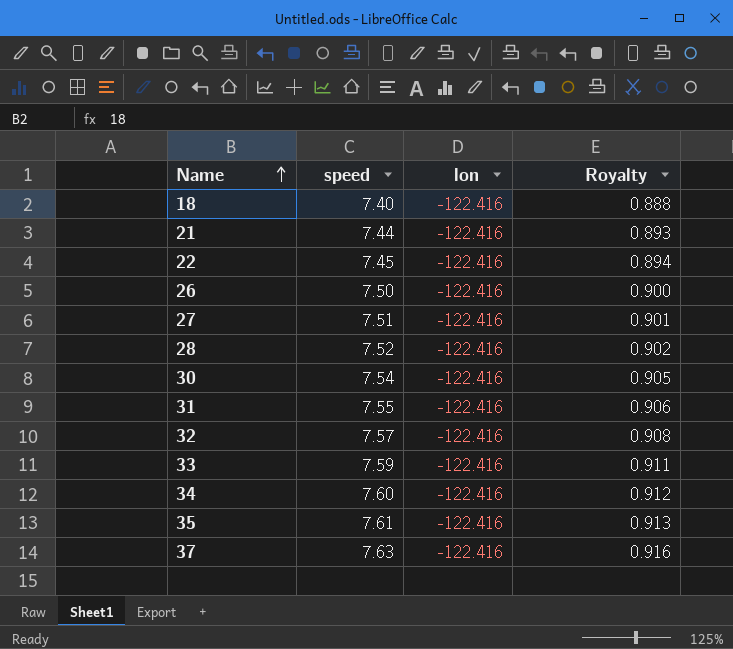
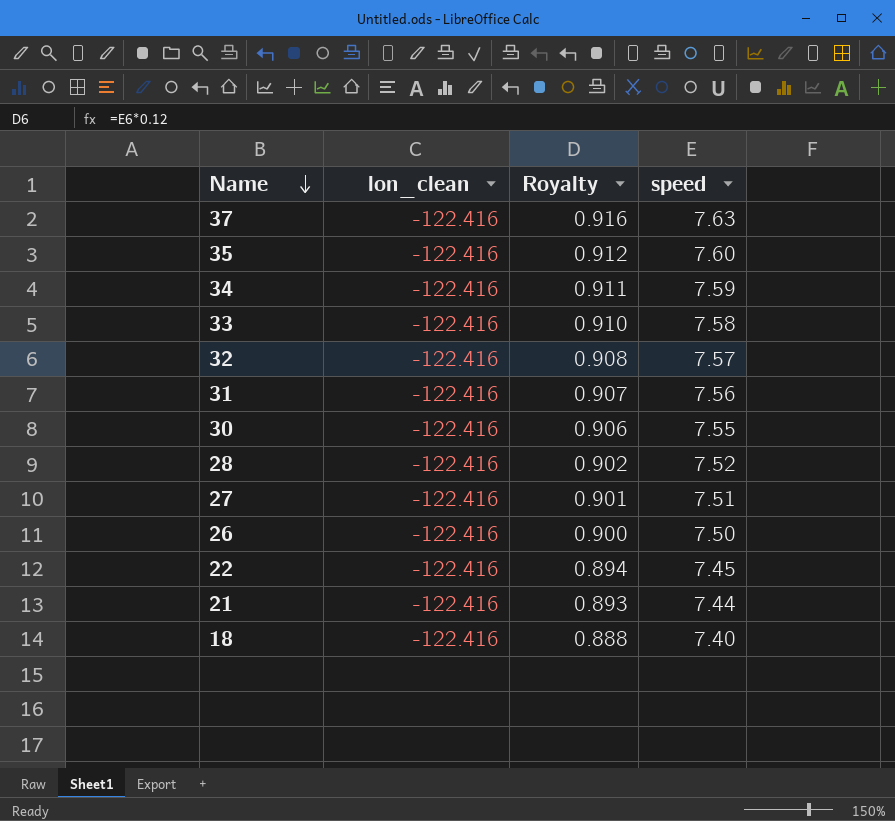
row order: Name ascending -> Name descending
column name: lon -> lon_clean
column speed | position: 2 -> 4
35 | Royalty: 0.913 -> 0.912
35 | speed: 7.61 -> 7.60
34 | Royalty: 0.912 -> 0.911
34 | speed: 7.60 -> 7.59
33 | Royalty: 0.911 -> 0.910
33 | speed: 7.59 -> 7.58
31 | Royalty: 0.906 -> 0.907
31 | speed: 7.55 -> 7.56
30 | Royalty: 0.905 -> 0.906
30 | speed: 7.54 -> 7.55

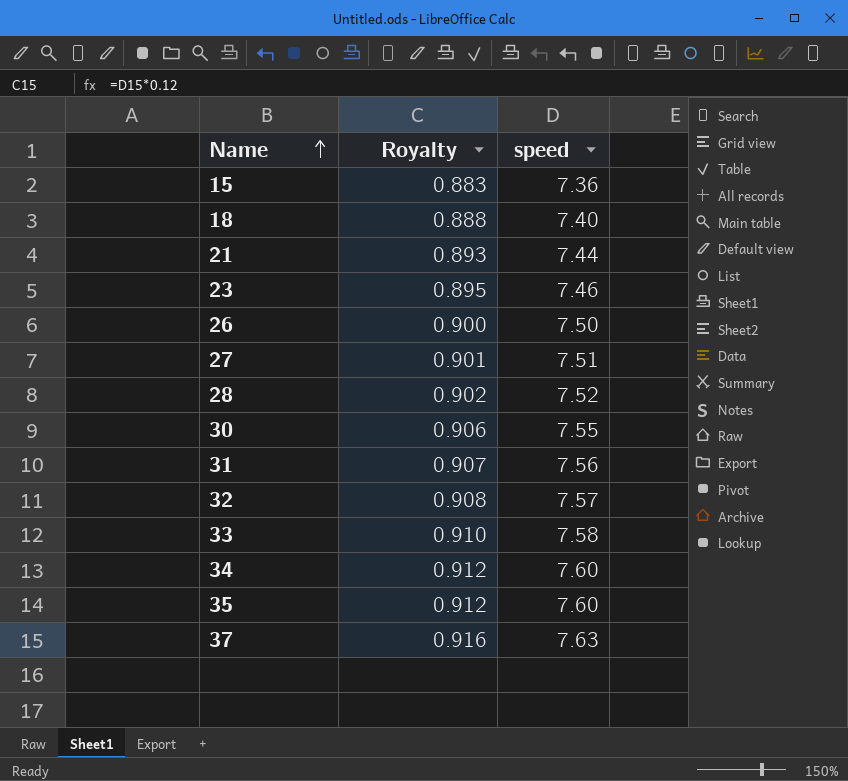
row order: Name descending -> Name ascending
column lon_clean | position: 2 -> none
row 22: -122.416 | 0.894 | 7.45 -> none
row 15: none -> 0.883 | 7.36
row 23: none -> 0.895 | 7.46
34 | Royalty: 0.911 -> 0.912
34 | speed: 7.59 -> 7.60

